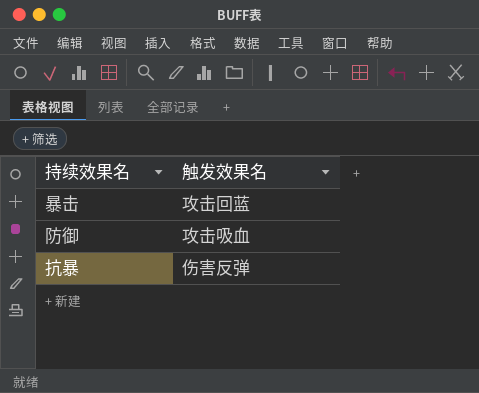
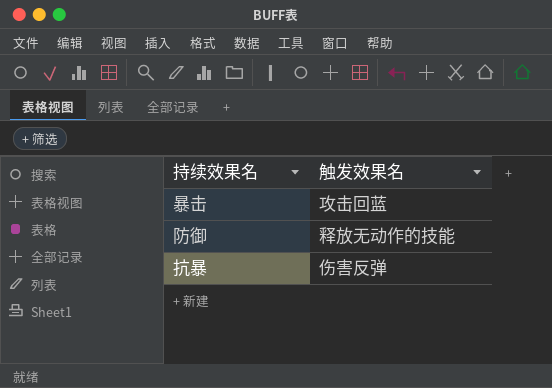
防御 | 触发效果名: 攻击吸血 -> 释放无动作的技能

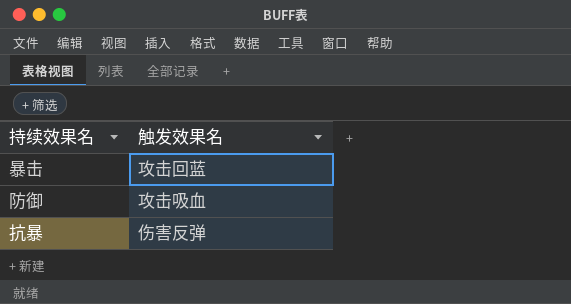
防御 | 触发效果名: 释放无动作的技能 -> 攻击吸血

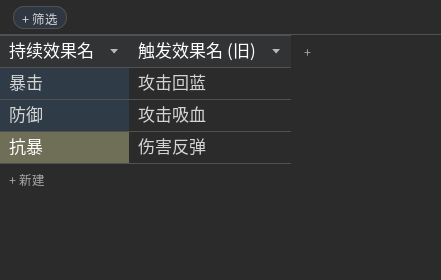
column name: 触发效果名 -> 触发效果名 (旧)

